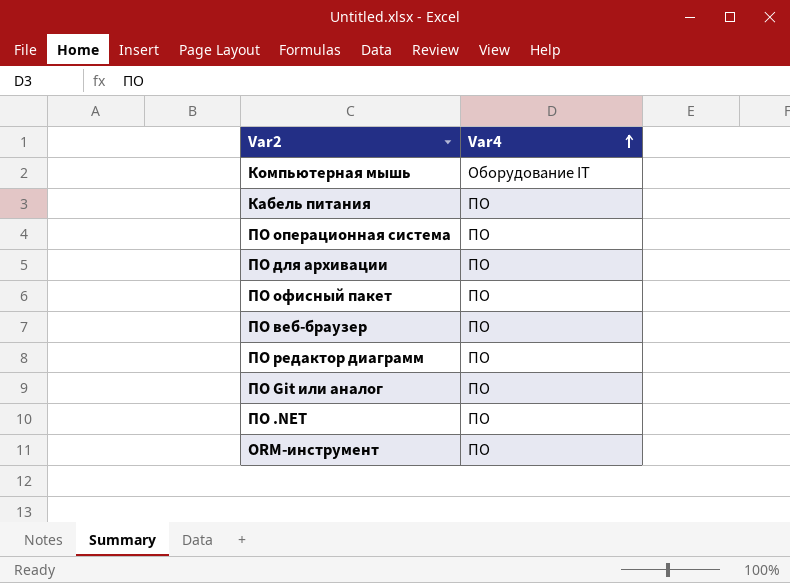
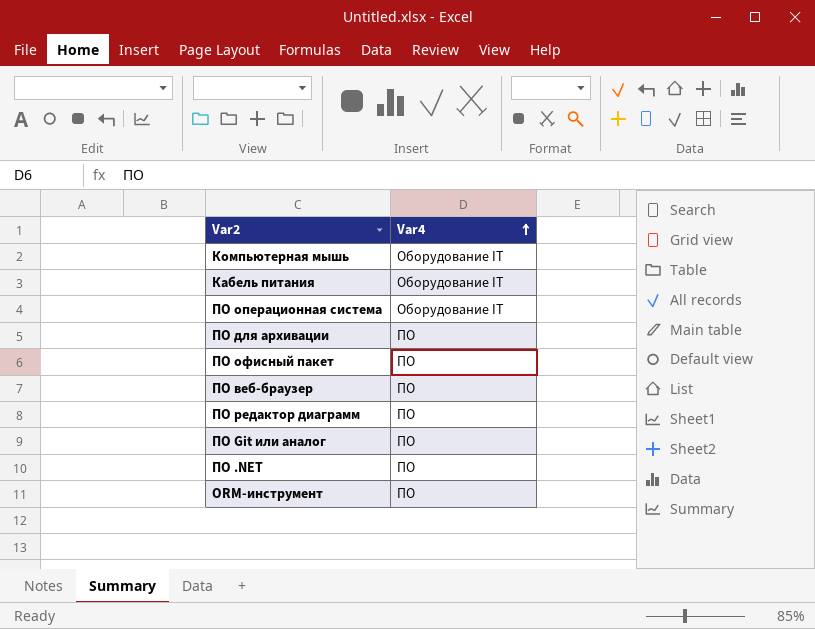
Кабель питания | Var4: ПО -> Оборудование IT
ПО операционная система | Var4: ПО -> Оборудование IT

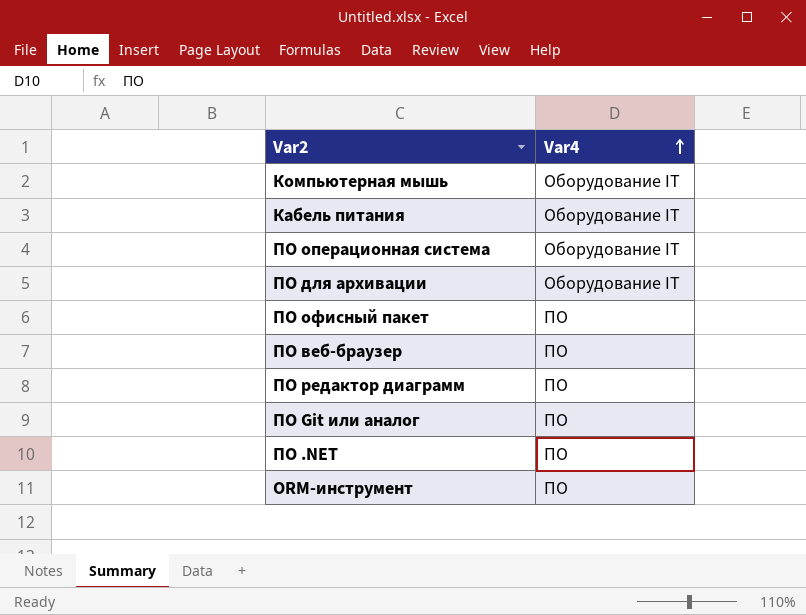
ПО для архивации | Var4: ПО -> Оборудование IT

